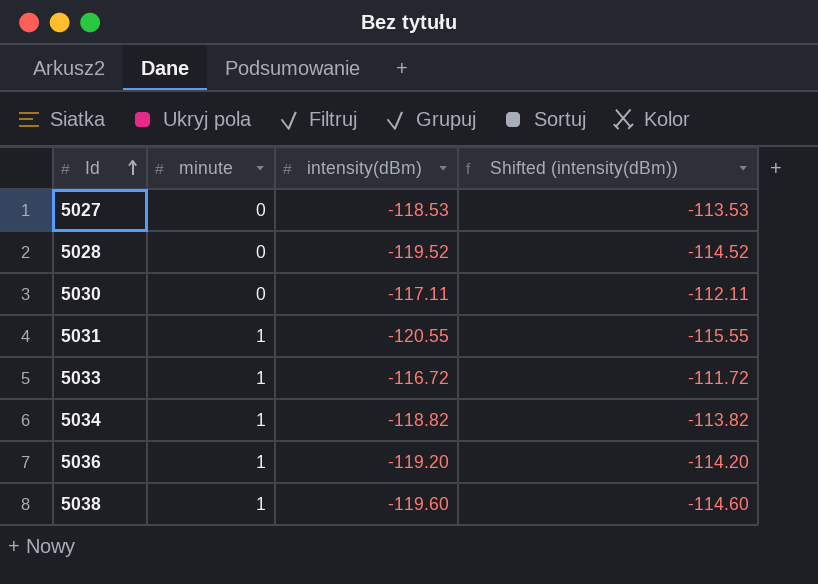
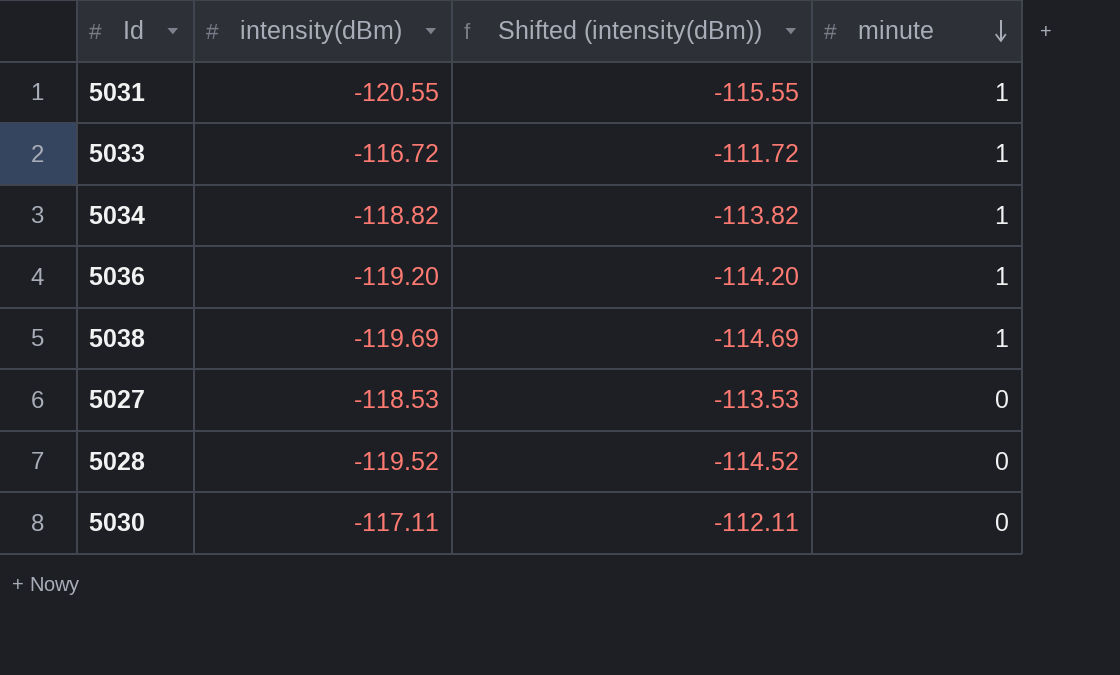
row order: Id ascending -> minute descending
column minute | position: 2 -> 4
5038 | intensity(dBm): -119.60 -> -119.69
5038 | Shifted (intensity(dBm)): -114.60 -> -114.69

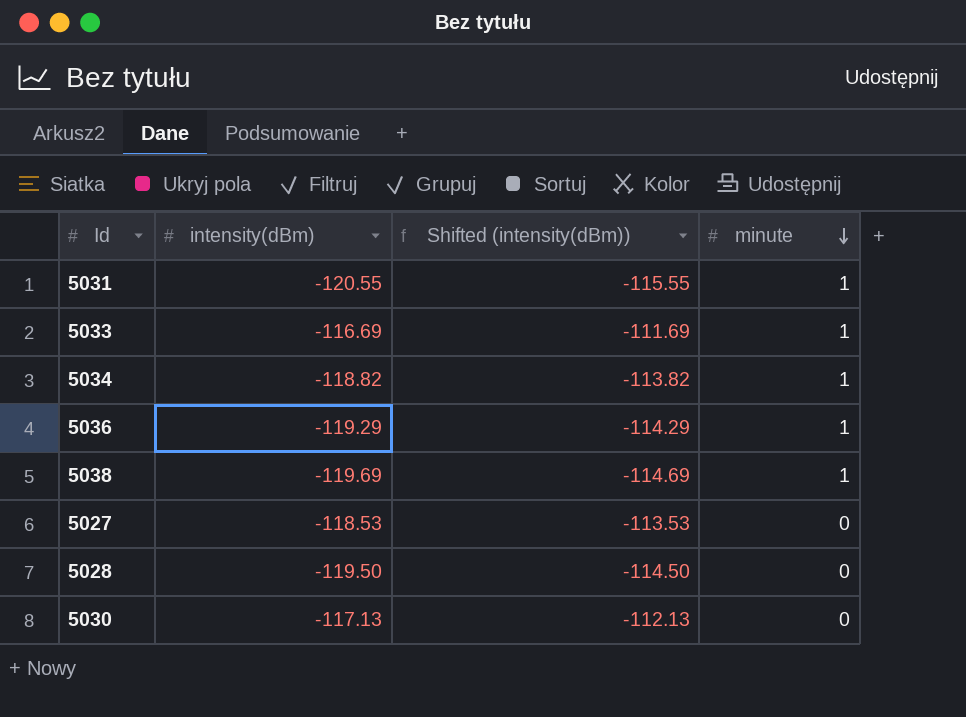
5033 | intensity(dBm): -116.72 -> -116.69
5033 | Shifted (intensity(dBm)): -111.72 -> -111.69
5036 | intensity(dBm): -119.20 -> -119.29
5036 | Shifted (intensity(dBm)): -114.20 -> -114.29
5028 | intensity(dBm): -119.52 -> -119.50
5028 | Shifted (intensity(dBm)): -114.52 -> -114.50
5030 | intensity(dBm): -117.11 -> -117.13
5030 | Shifted (intensity(dBm)): -112.11 -> -112.13

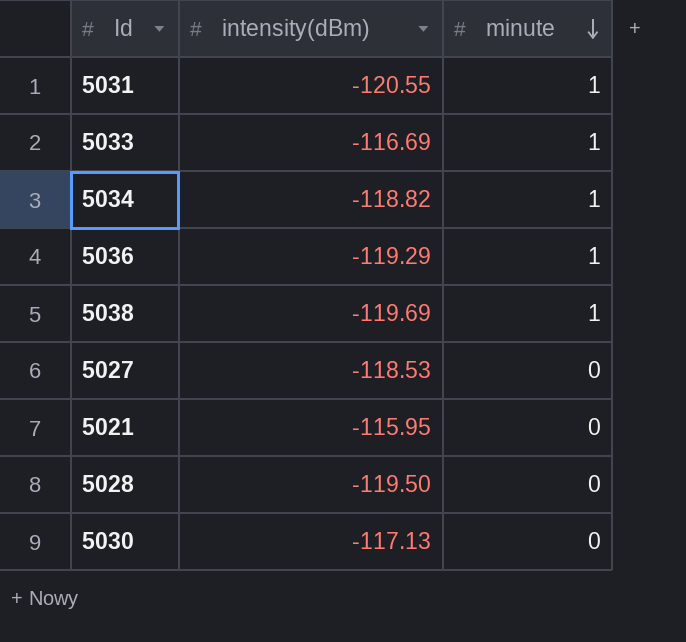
column Shifted (intensity(dBm)) | formula: [intensity(dBm)] + 5 -> none
row 5021: none -> -115.95 | 0

